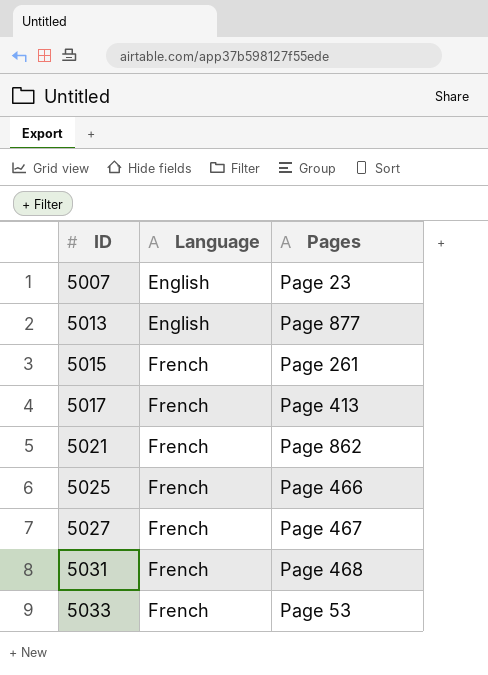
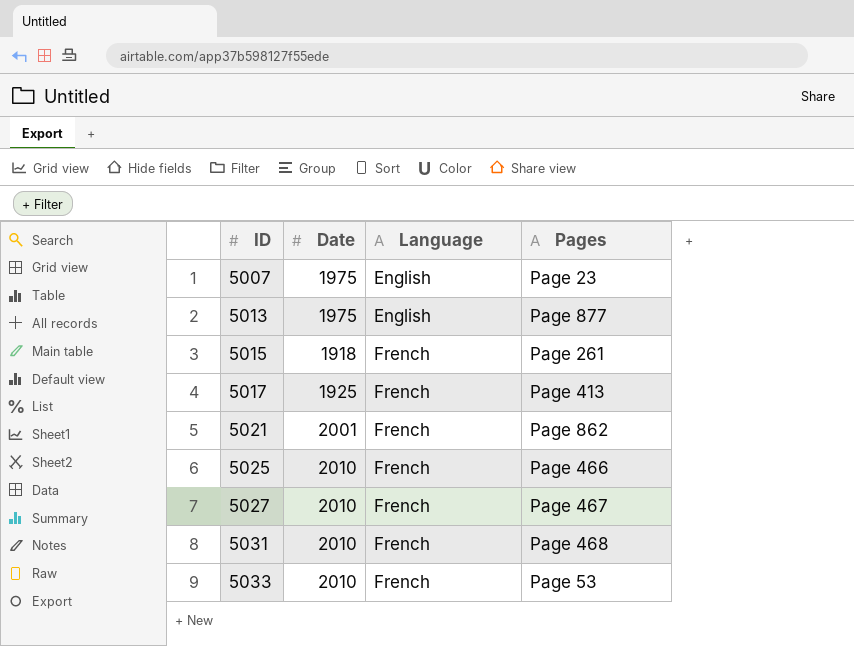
column Date | position: none -> 2

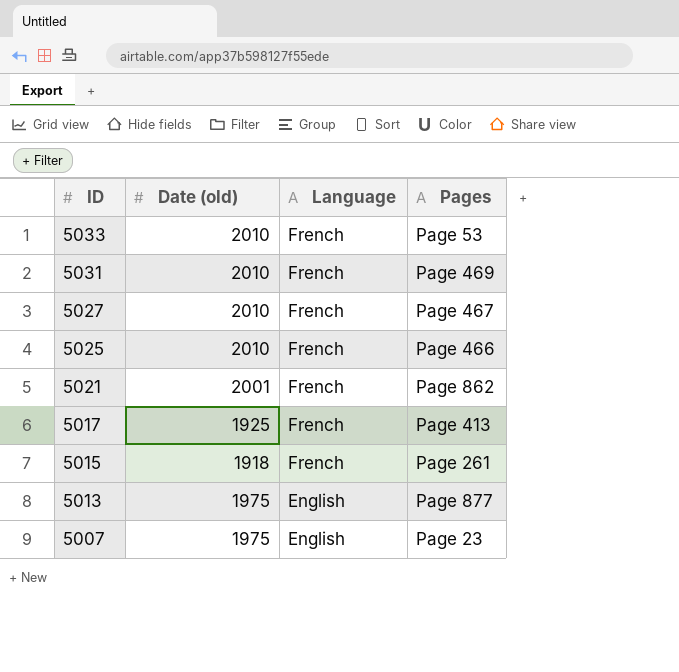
row order: ID ascending -> ID descending
column name: Date -> Date (old)
5031 | Pages: Page 468 -> Page 469

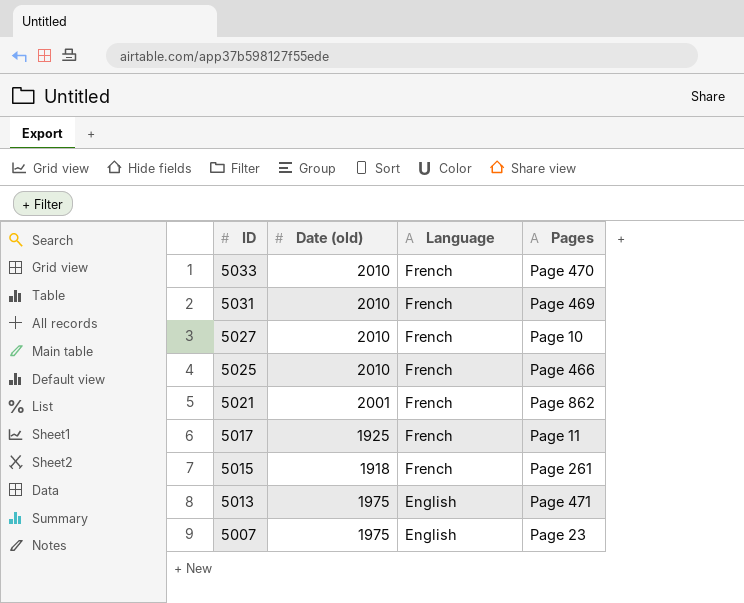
5033 | Pages: Page 53 -> Page 470
5027 | Pages: Page 467 -> Page 10
5017 | Pages: Page 413 -> Page 11
5013 | Pages: Page 877 -> Page 471

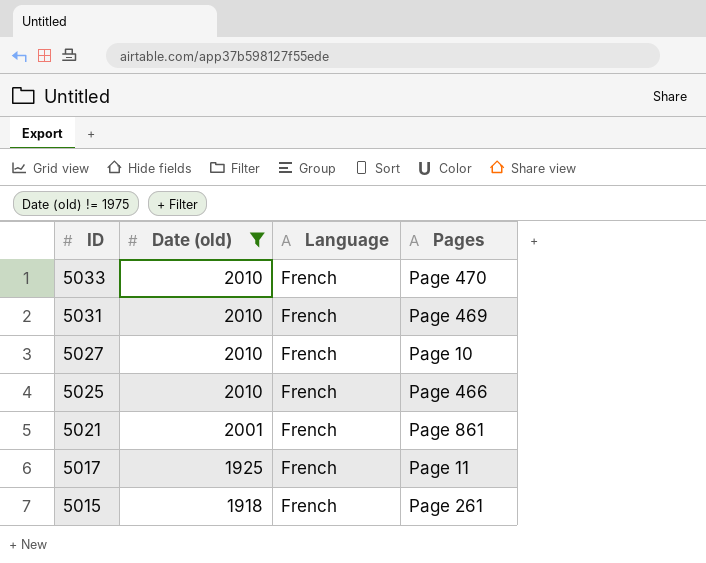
filter: none -> Date (old) != 1975
5021 | Pages: Page 862 -> Page 861

